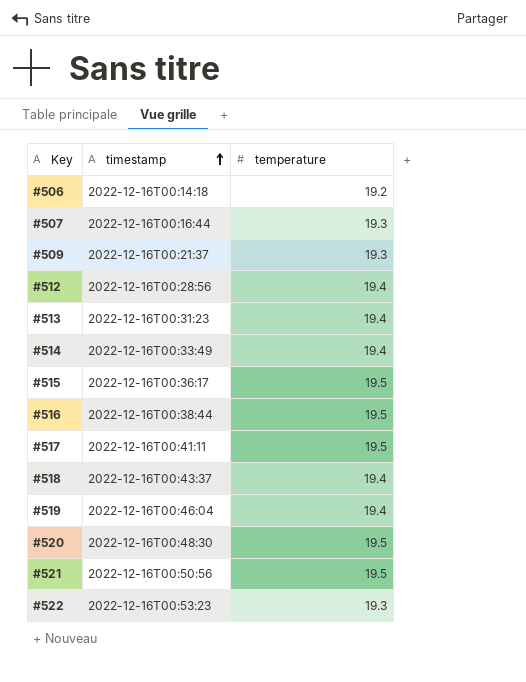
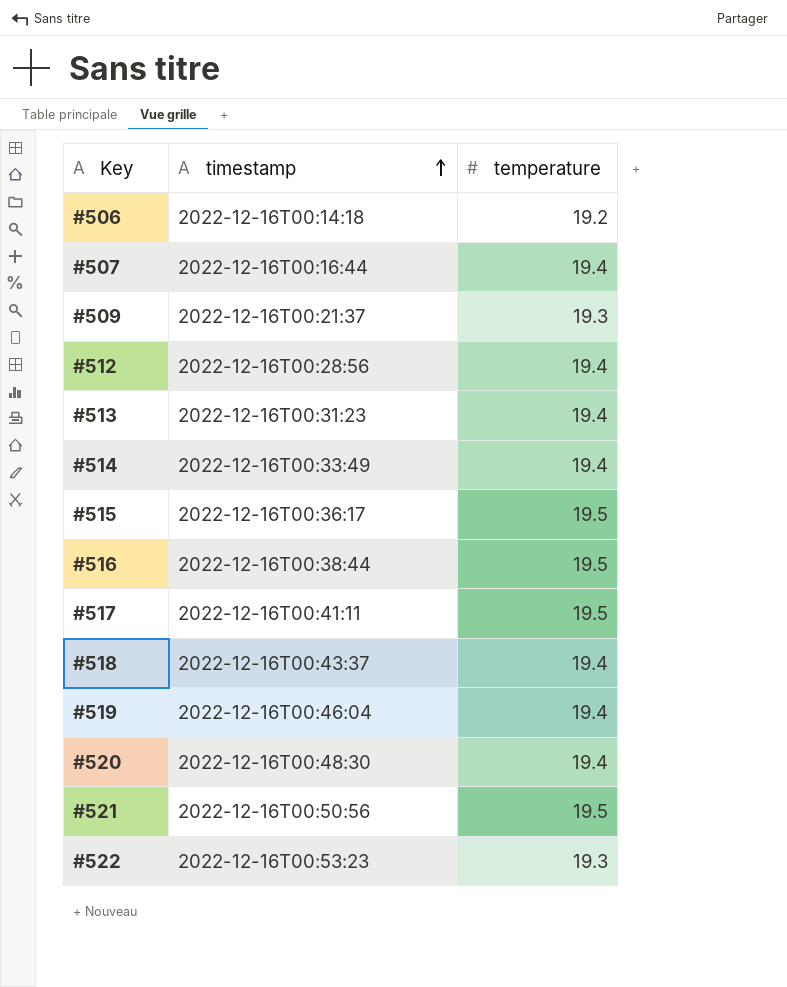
#507 | temperature: 19.3 -> 19.4
#520 | temperature: 19.5 -> 19.4

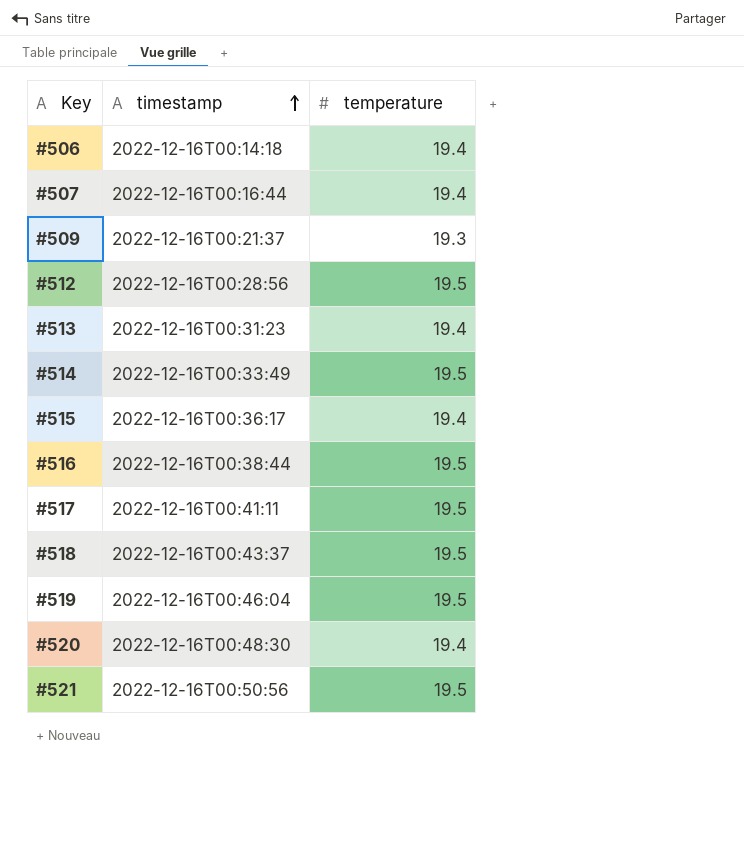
row #522: 2022-12-16T00:53:23 | 19.3 -> none
#506 | temperature: 19.2 -> 19.4
#512 | temperature: 19.4 -> 19.5
#514 | temperature: 19.4 -> 19.5
#515 | temperature: 19.5 -> 19.4
#518 | temperature: 19.4 -> 19.5
#519 | temperature: 19.4 -> 19.5

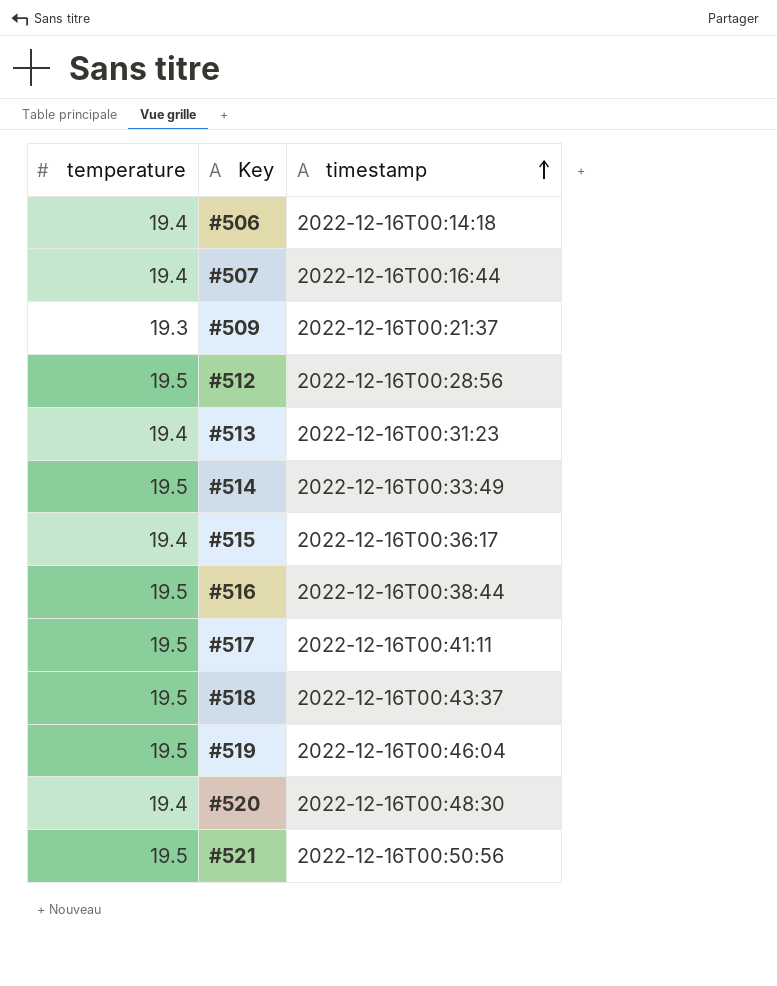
column temperature | position: 3 -> 1

